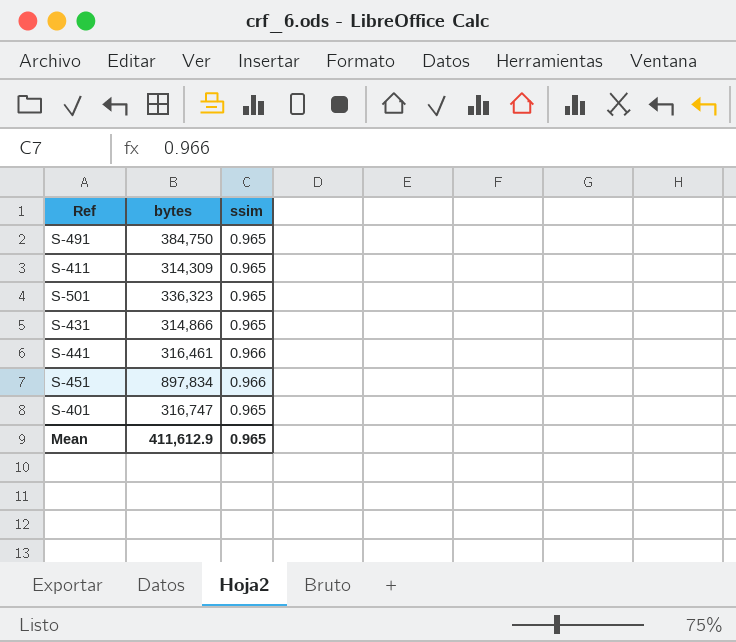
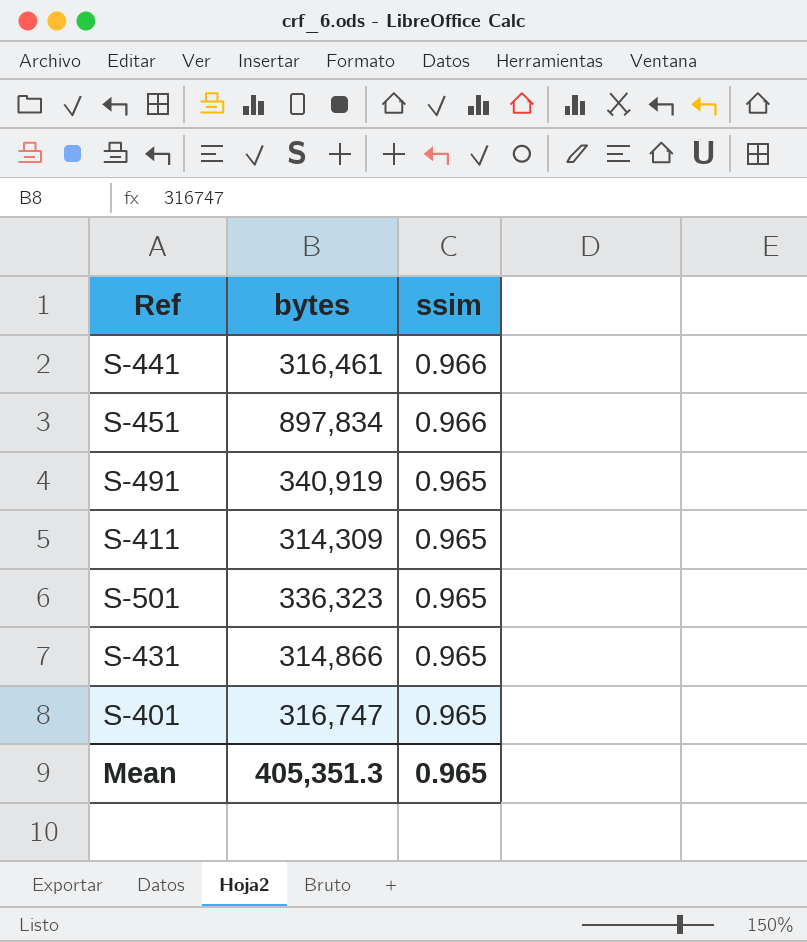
row order: none -> ssim descending
S-491 | bytes: 384,750 -> 340,919
Mean | bytes: 411,612.9 -> 405,351.3

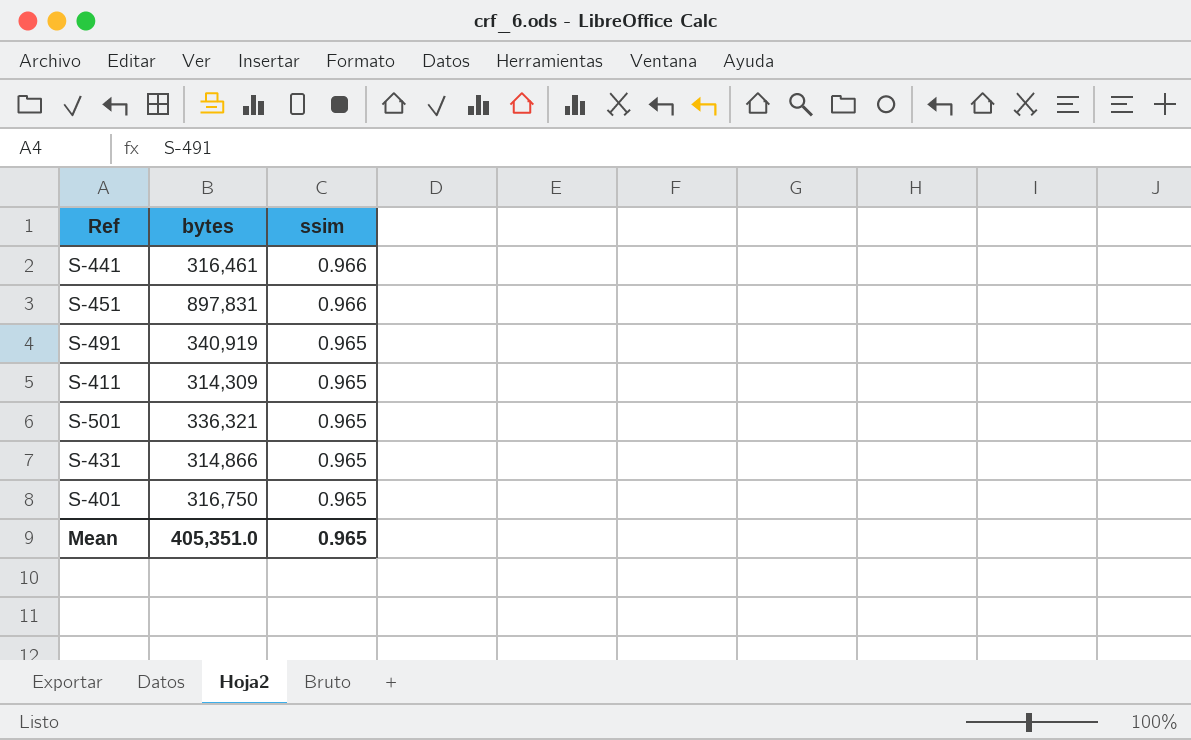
S-451 | bytes: 897,834 -> 897,831
S-501 | bytes: 336,323 -> 336,321
S-401 | bytes: 316,747 -> 316,750
Mean | bytes: 405,351.3 -> 405,351.0

